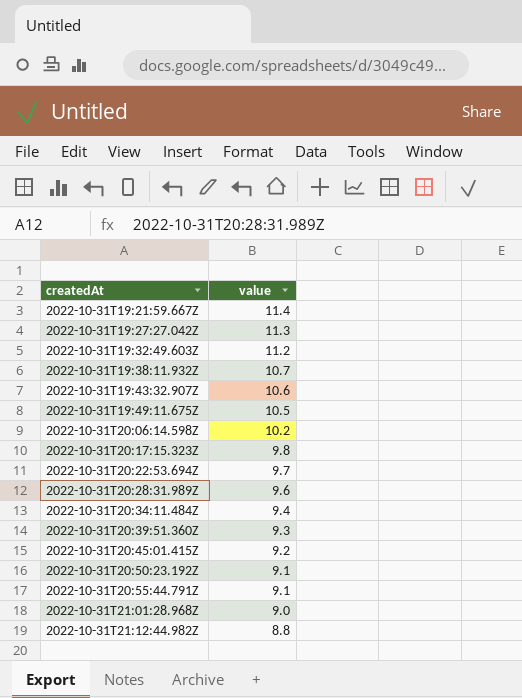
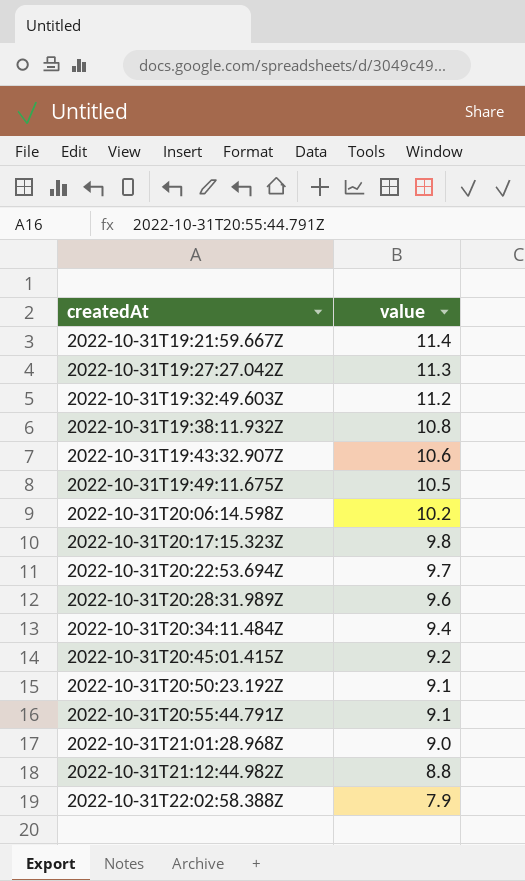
row 2022-10-31T20:39:51.360Z: 9.3 -> none
2022-10-31T19:38:11.932Z | value: 10.7 -> 10.8
row 2022-10-31T22:02:58.388Z: none -> 7.9

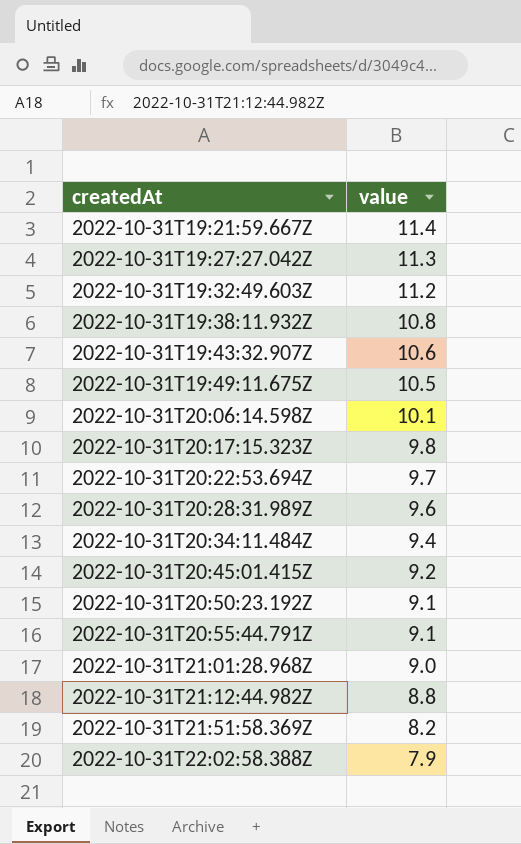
2022-10-31T20:06:14.598Z | value: 10.2 -> 10.1
row 2022-10-31T21:51:58.369Z: none -> 8.2

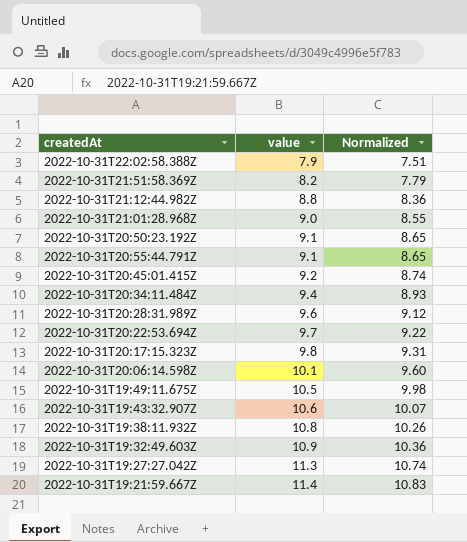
row order: createdAt ascending -> value ascending
column Normalized | formula: none -> [value] * 0.95
2022-10-31T19:32:49.603Z | value: 11.2 -> 10.9

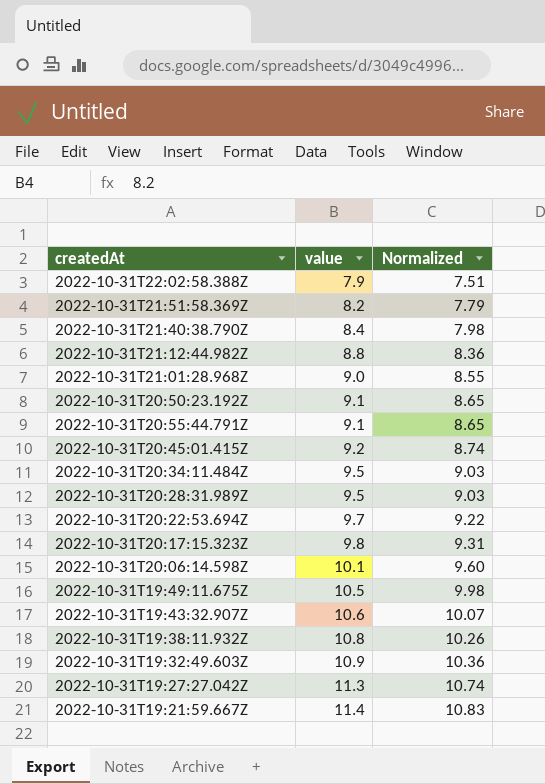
row 2022-10-31T21:40:38.790Z: none -> 8.4 | 7.98
2022-10-31T20:34:11.484Z | value: 9.4 -> 9.5
2022-10-31T20:34:11.484Z | Normalized: 8.93 -> 9.03
2022-10-31T20:28:31.989Z | value: 9.6 -> 9.5
2022-10-31T20:28:31.989Z | Normalized: 9.12 -> 9.03

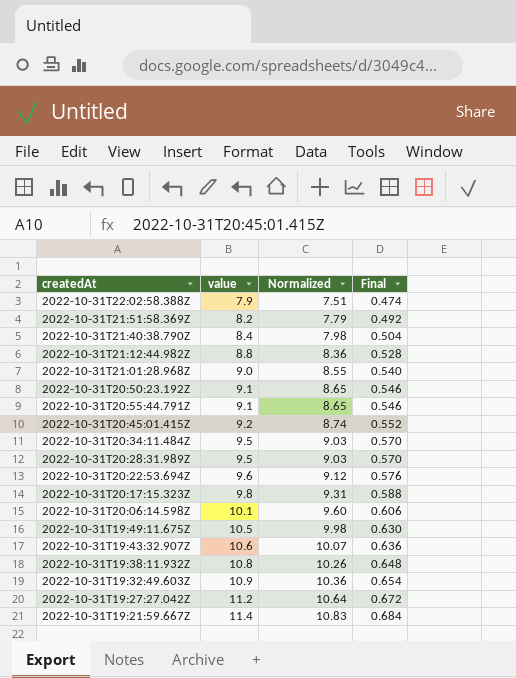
column Final | formula: none -> [value] * 0.06
2022-10-31T20:22:53.694Z | value: 9.7 -> 9.6
2022-10-31T20:22:53.694Z | Normalized: 9.22 -> 9.12
2022-10-31T19:27:27.042Z | value: 11.3 -> 11.2
2022-10-31T19:27:27.042Z | Normalized: 10.74 -> 10.64

